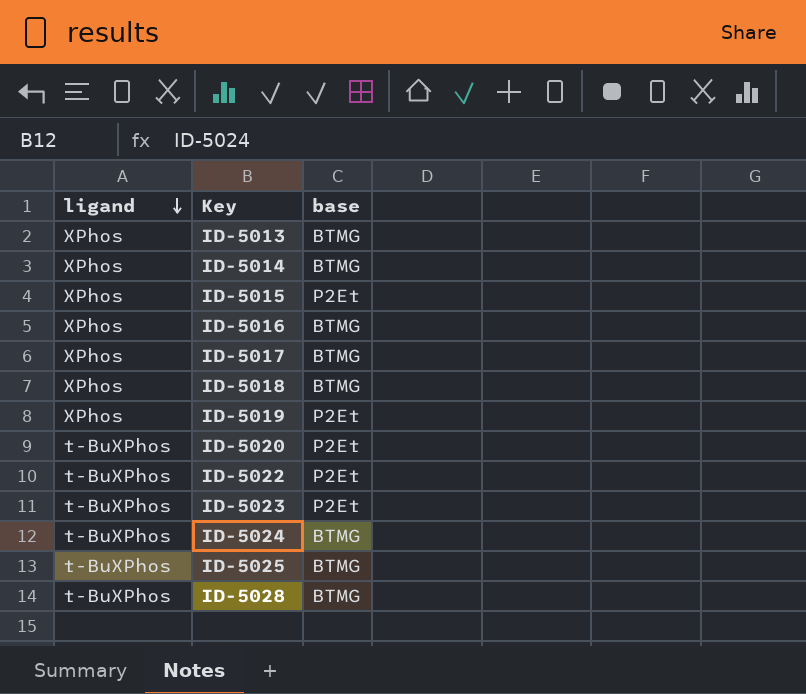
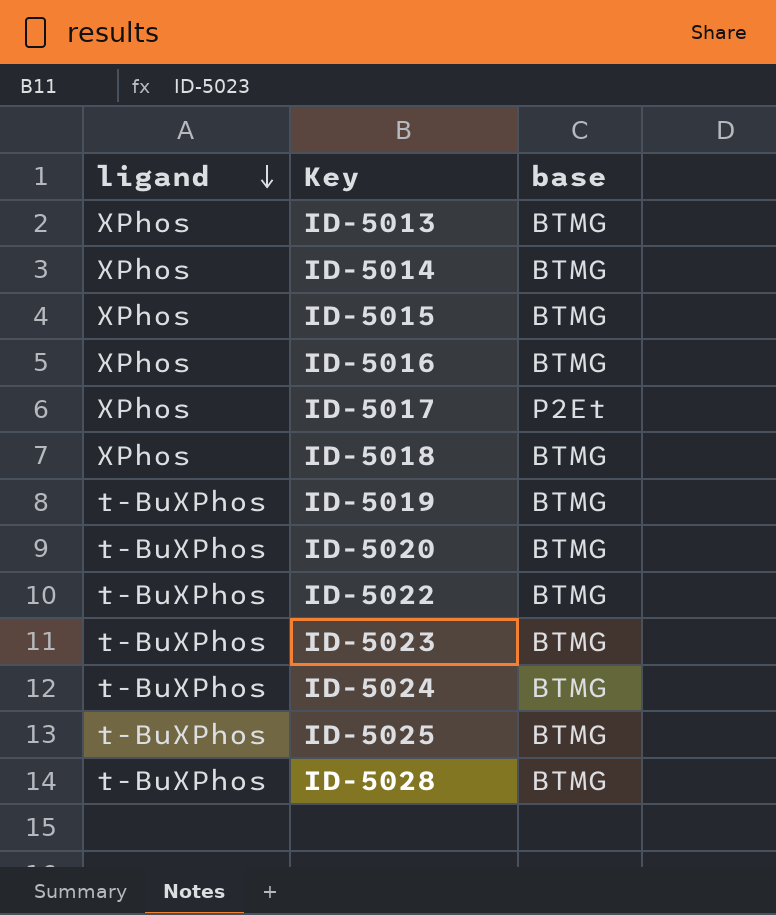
ID-5015 | base: P2Et -> BTMG
ID-5017 | base: BTMG -> P2Et
ID-5019 | ligand: XPhos -> t-BuXPhos
ID-5019 | base: P2Et -> BTMG
ID-5020 | base: P2Et -> BTMG
ID-5022 | base: P2Et -> BTMG
ID-5023 | base: P2Et -> BTMG

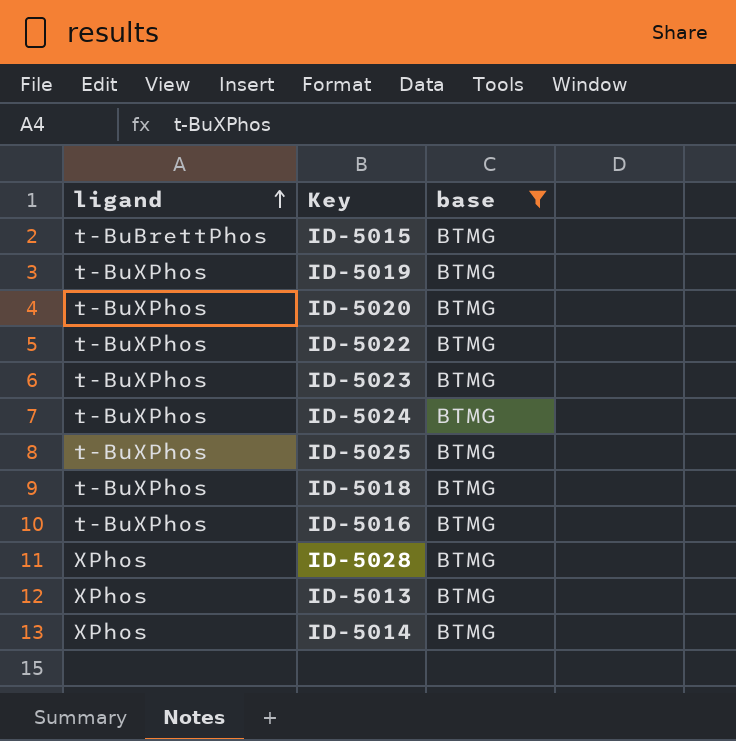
filter: none -> base = BTMG
row order: ligand descending -> ligand ascending
ID-5015 | ligand: XPhos -> t-BuBrettPhos
ID-5018 | ligand: XPhos -> t-BuXPhos
ID-5016 | ligand: XPhos -> t-BuXPhos
ID-5028 | ligand: t-BuXPhos -> XPhos

